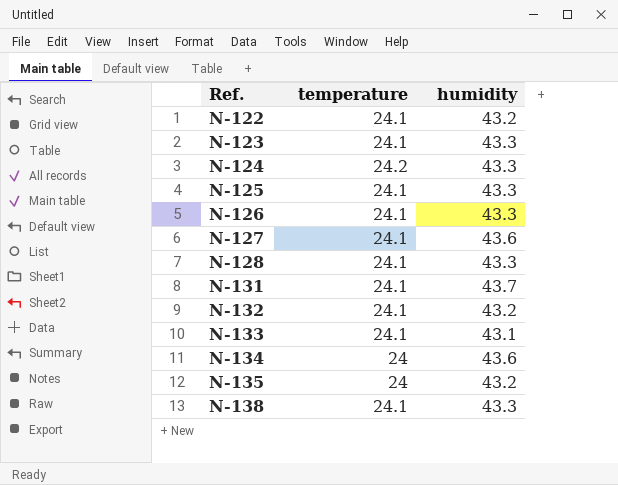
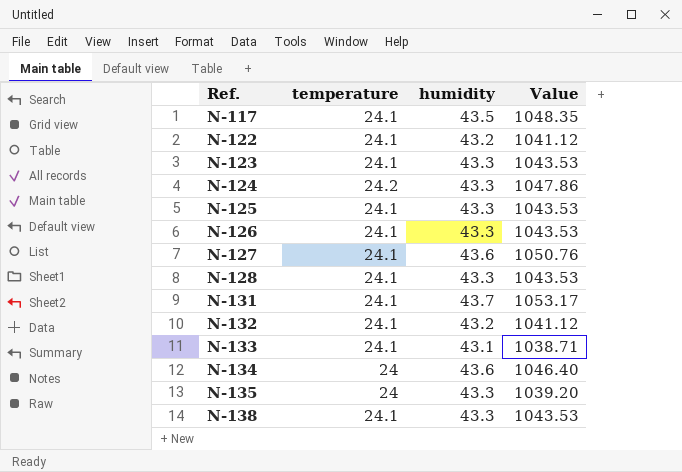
column Value | formula: none -> [temperature] * [humidity]
row N-117: none -> 24.1 | 43.5 | 1048.35
N-135 | humidity: 43.2 -> 43.3

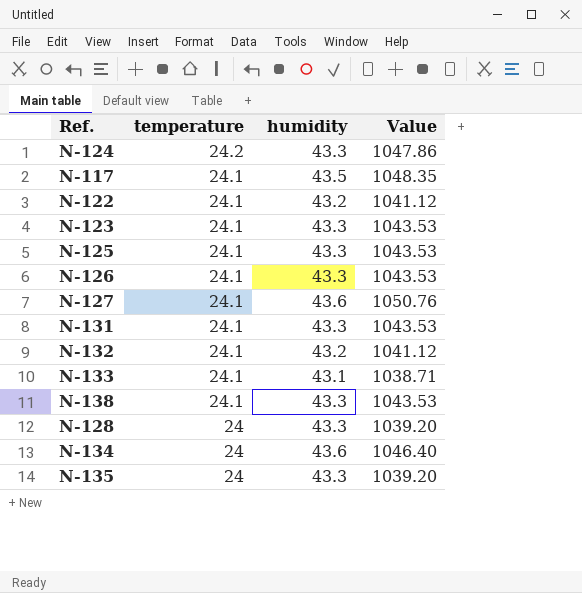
row order: Ref. ascending -> temperature descending
N-131 | humidity: 43.7 -> 43.3
N-131 | Value: 1053.17 -> 1043.53
N-128 | temperature: 24.1 -> 24
N-128 | Value: 1043.53 -> 1039.20

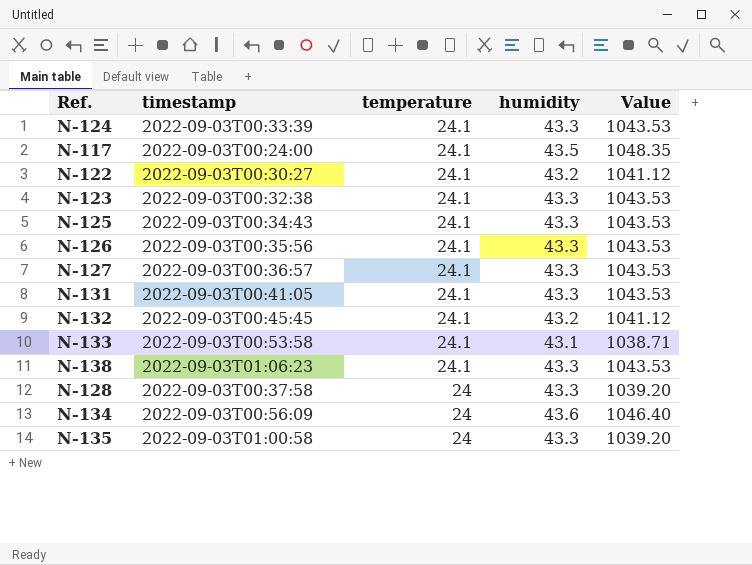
column timestamp | position: none -> 2
N-124 | temperature: 24.2 -> 24.1
N-124 | Value: 1047.86 -> 1043.53
N-127 | humidity: 43.6 -> 43.3
N-127 | Value: 1050.76 -> 1043.53

